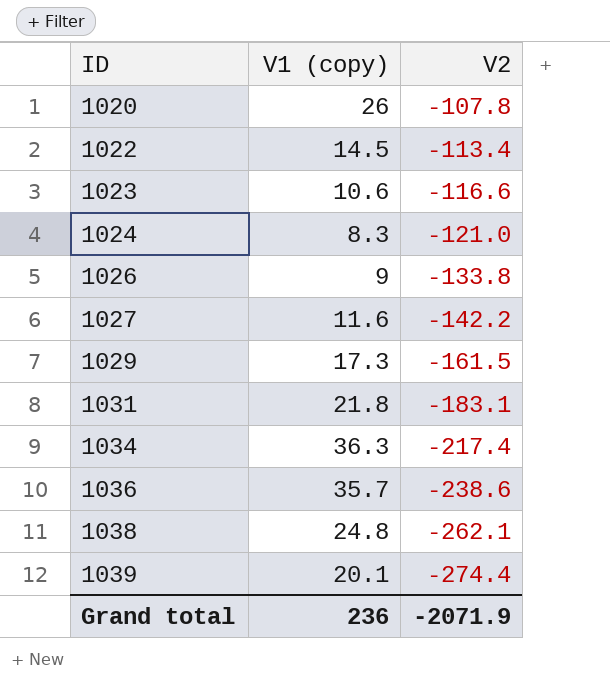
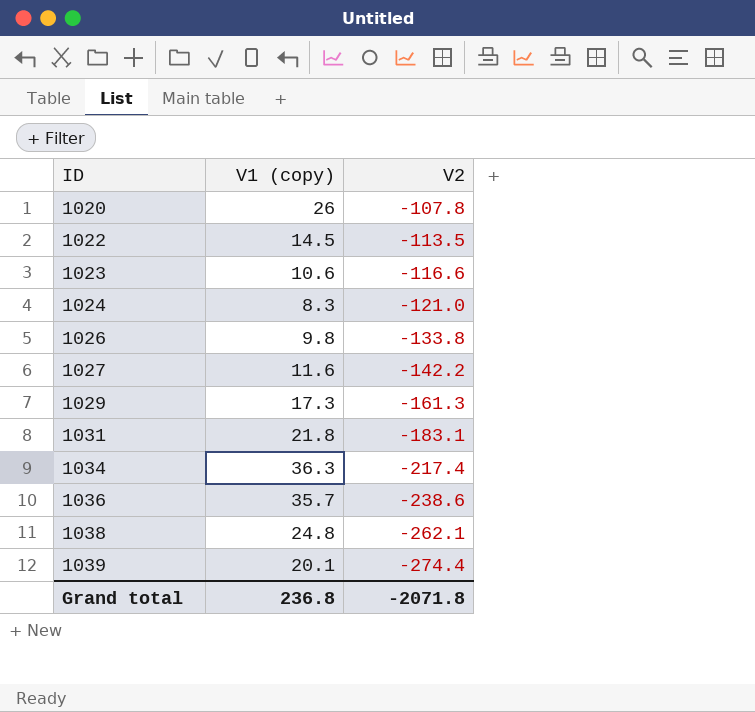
1022 | V2: -113.4 -> -113.5
1026 | V1 (copy): 9 -> 9.8
1029 | V2: -161.5 -> -161.3
Grand total | V1 (copy): 236 -> 236.8
Grand total | V2: -2071.9 -> -2071.8

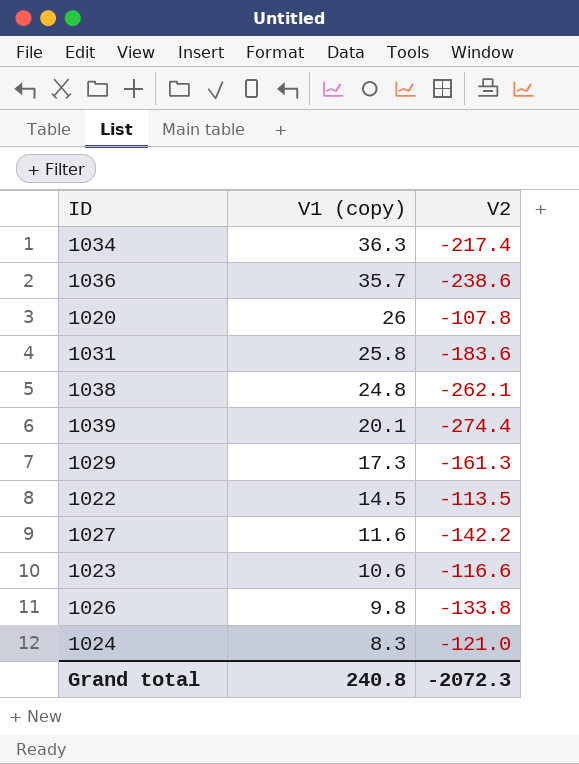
row order: ID ascending -> V1 (copy) descending
1031 | V1 (copy): 21.8 -> 25.8
1031 | V2: -183.1 -> -183.6
Grand total | V1 (copy): 236.8 -> 240.8
Grand total | V2: -2071.8 -> -2072.3

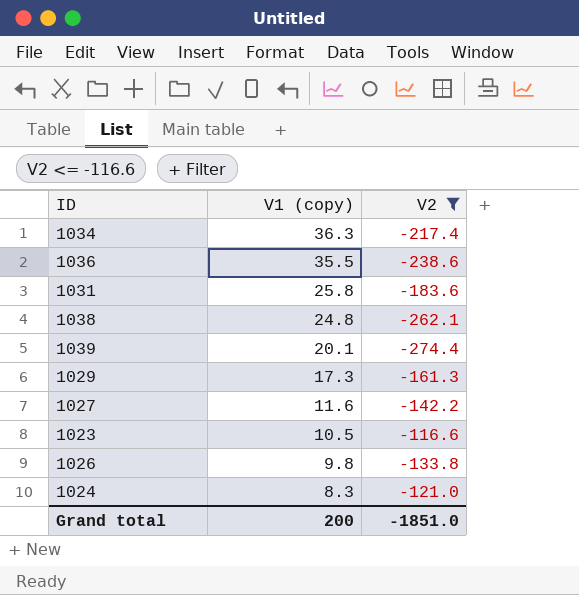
filter: none -> V2 <= -116.6
1036 | V1 (copy): 35.7 -> 35.5
1023 | V1 (copy): 10.6 -> 10.5
Grand total | V1 (copy): 240.8 -> 200
Grand total | V2: -2072.3 -> -1851.0

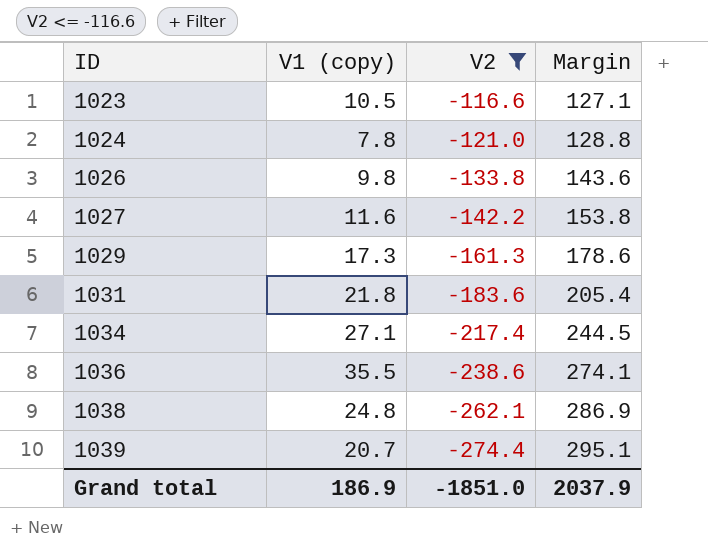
row order: V1 (copy) descending -> ID ascending
column Margin | formula: none -> [V1 (copy)] - [V2]
1024 | V1 (copy): 8.3 -> 7.8
1031 | V1 (copy): 25.8 -> 21.8
1034 | V1 (copy): 36.3 -> 27.1
1039 | V1 (copy): 20.1 -> 20.7
Grand total | V1 (copy): 200 -> 186.9

